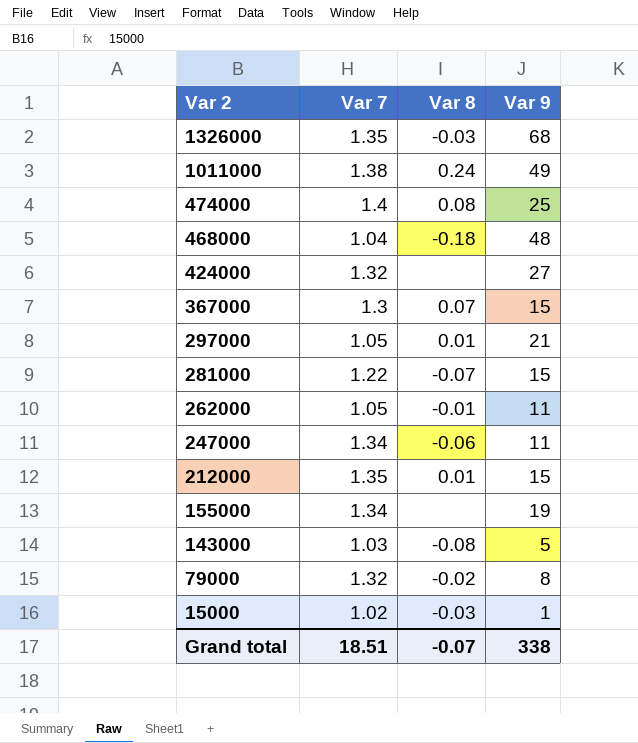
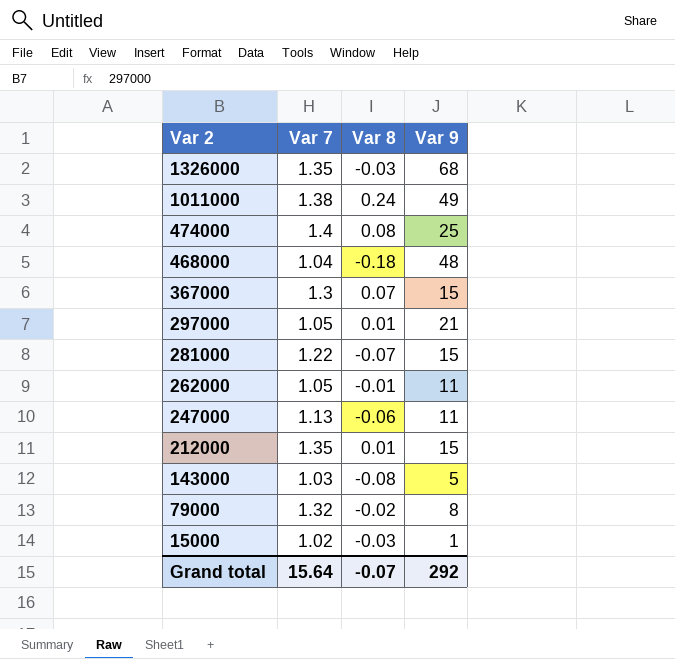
row 424000: 1.32 | none | 27 -> none
row 155000: 1.34 | none | 19 -> none
247000 | Var 7: 1.34 -> 1.13
Grand total | Var 7: 18.51 -> 15.64
Grand total | Var 9: 338 -> 292

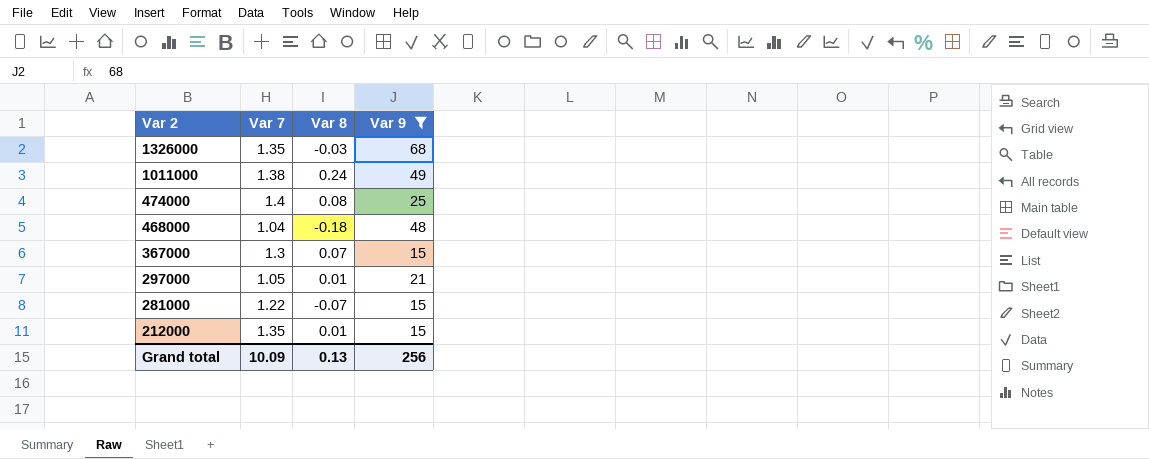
filter: none -> Var 9 >= 15
Grand total | Var 7: 15.64 -> 10.09
Grand total | Var 8: -0.07 -> 0.13
Grand total | Var 9: 292 -> 256

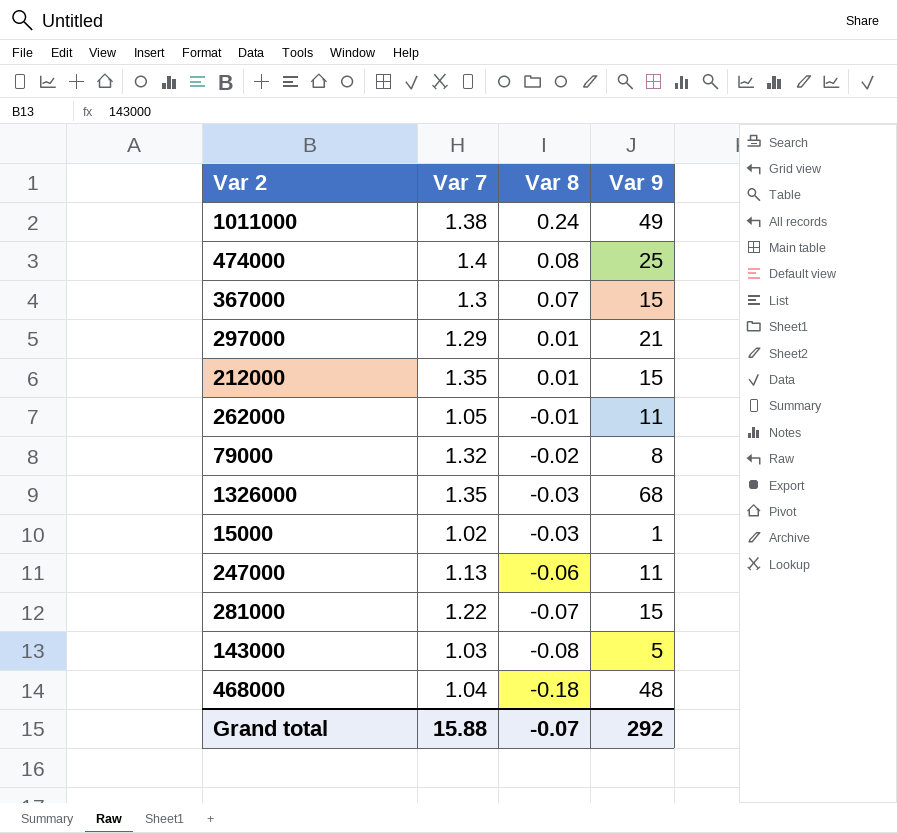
filter: Var 9 >= 15 -> none
row order: Var 2 descending -> Var 8 descending
297000 | Var 7: 1.05 -> 1.29
Grand total | Var 7: 10.09 -> 15.88
Grand total | Var 8: 0.13 -> -0.07
Grand total | Var 9: 256 -> 292

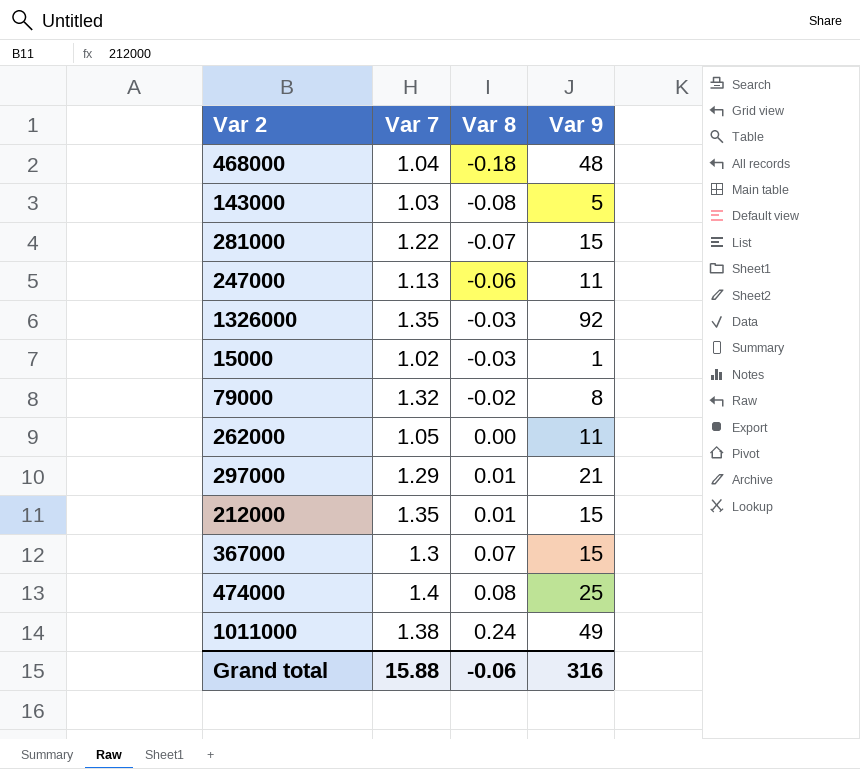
row order: Var 8 descending -> Var 8 ascending
1326000 | Var 9: 68 -> 92
262000 | Var 8: -0.01 -> 0.00
Grand total | Var 8: -0.07 -> -0.06
Grand total | Var 9: 292 -> 316

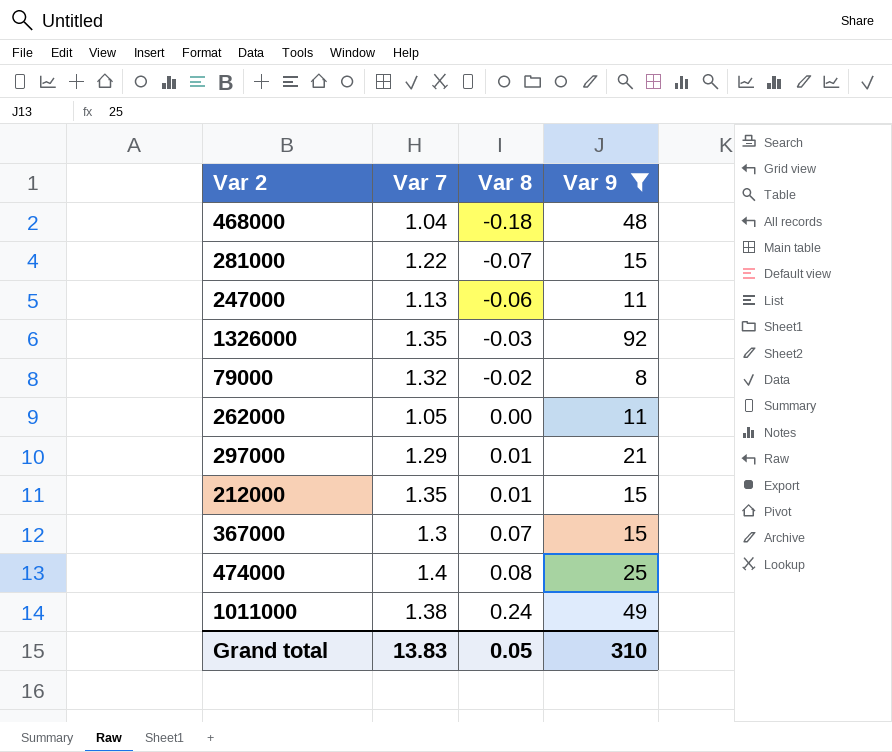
filter: none -> Var 9 >= 8
Grand total | Var 7: 15.88 -> 13.83
Grand total | Var 8: -0.06 -> 0.05
Grand total | Var 9: 316 -> 310

